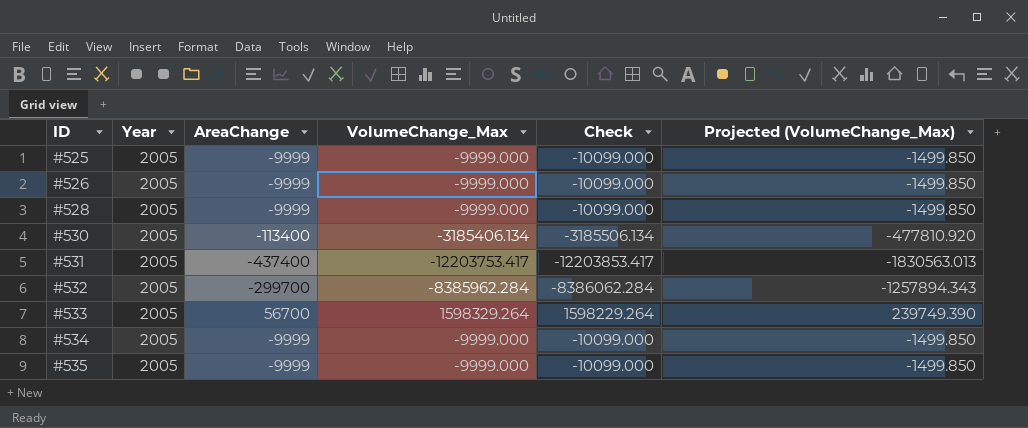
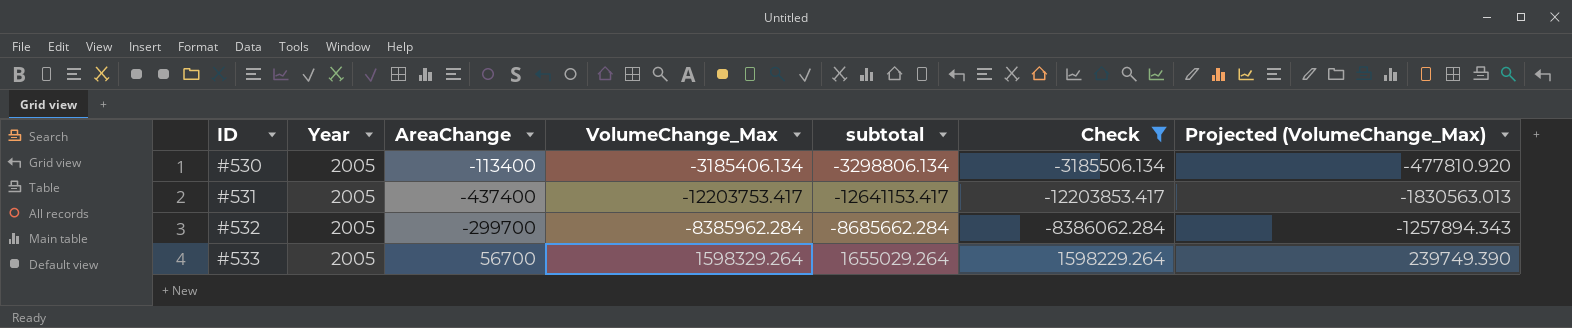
filter: none -> Check != -10099.000
column subtotal | formula: none -> [AreaChange] + [VolumeChange_Max]

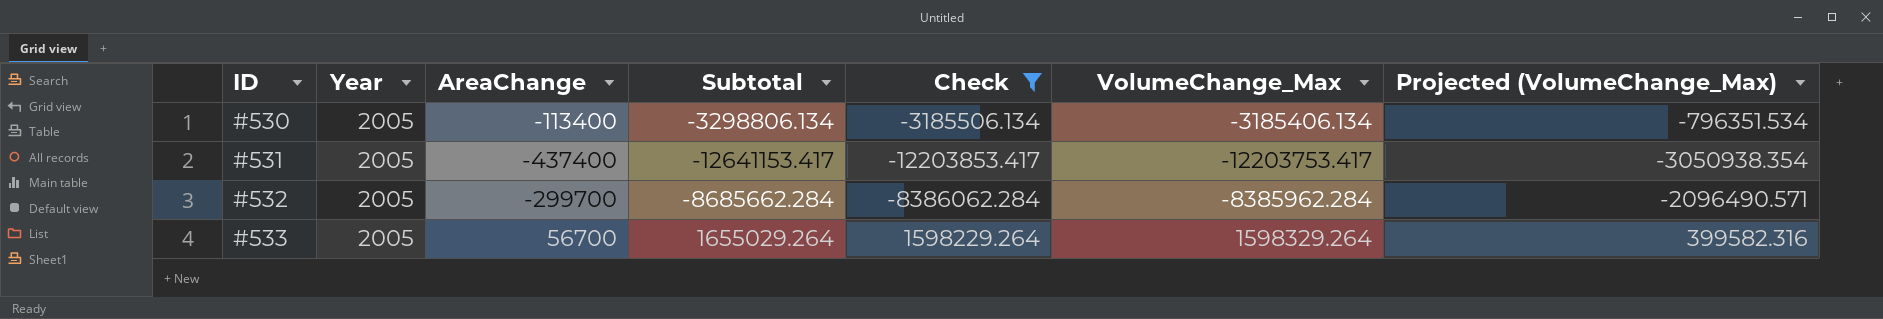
column name: subtotal -> Subtotal
column VolumeChange_Max | position: 4 -> 6
column Projected (VolumeChange_Max) | formula: [VolumeChange_Max] * 0.15 -> [VolumeChange_Max] * 0.25

